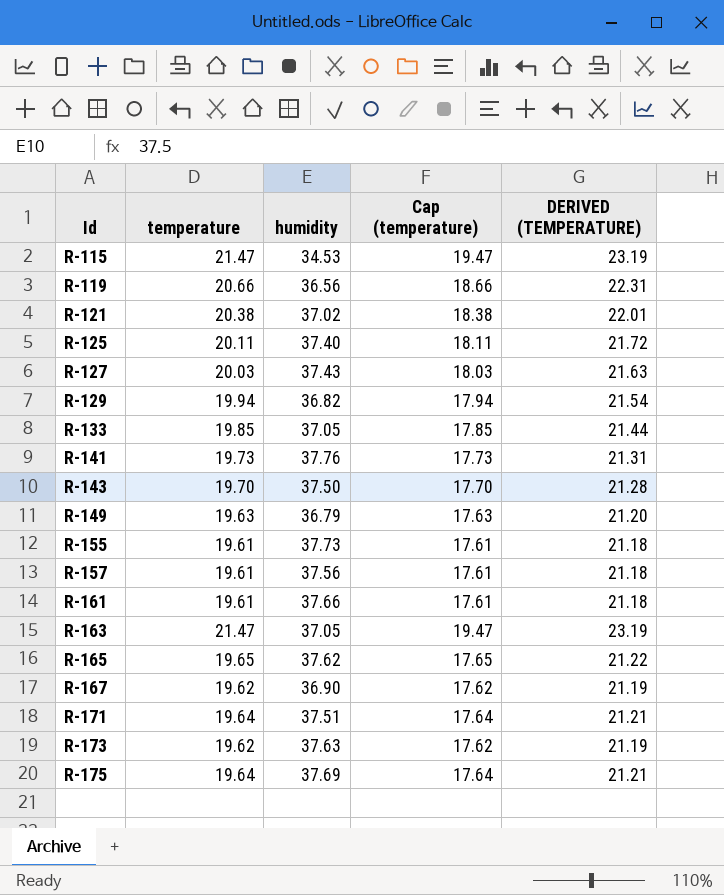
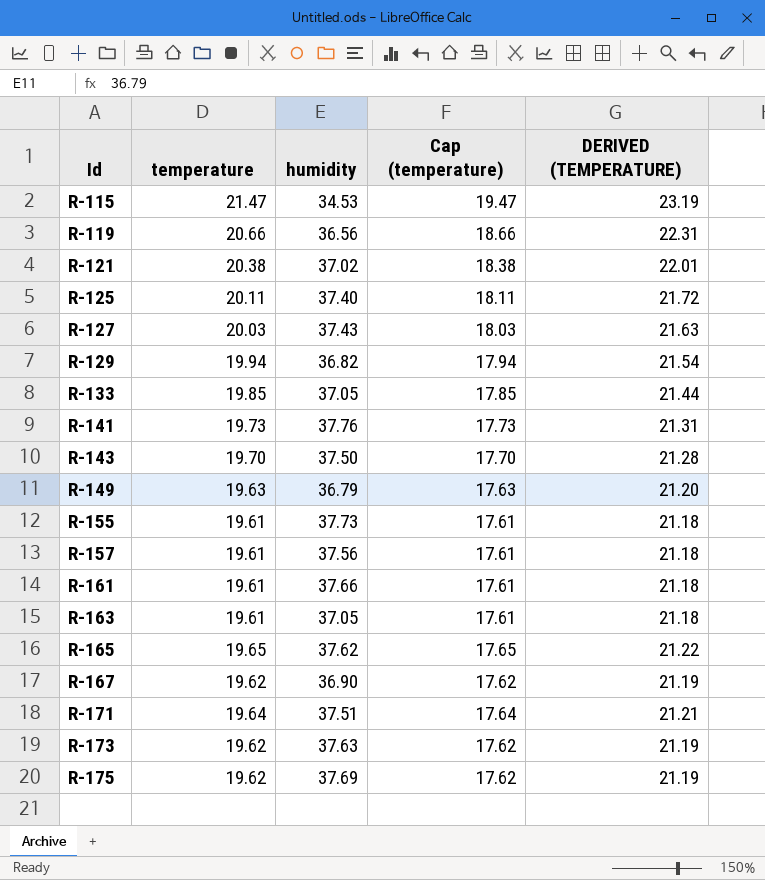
R-163 | temperature: 21.47 -> 19.61
R-163 | Cap (temperature): 19.47 -> 17.61
R-163 | DERIVED (TEMPERATURE): 23.19 -> 21.18
R-175 | temperature: 19.64 -> 19.62
R-175 | Cap (temperature): 17.64 -> 17.62
R-175 | DERIVED (TEMPERATURE): 21.21 -> 21.19

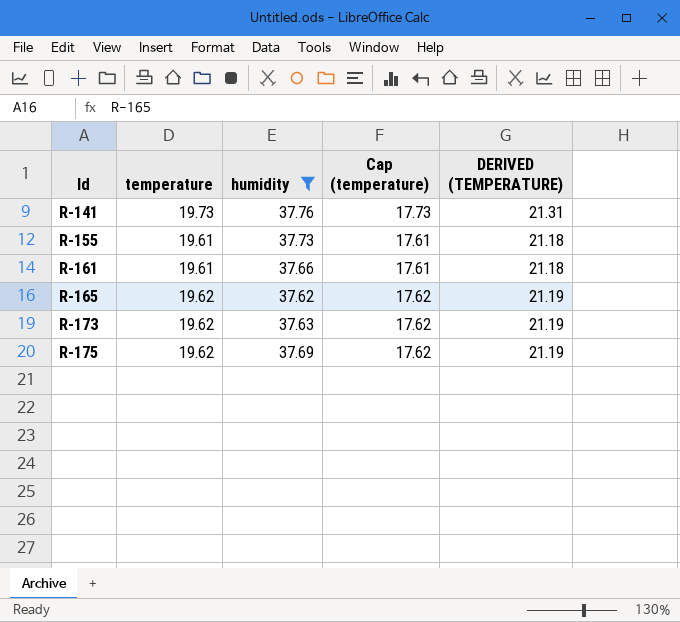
filter: none -> humidity >= 37.62
R-165 | temperature: 19.65 -> 19.62
R-165 | Cap (temperature): 17.65 -> 17.62
R-165 | DERIVED (TEMPERATURE): 21.22 -> 21.19

